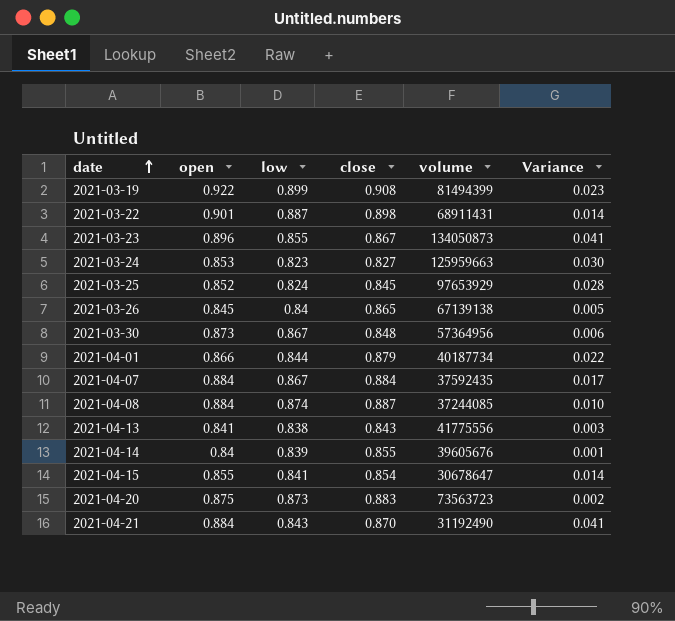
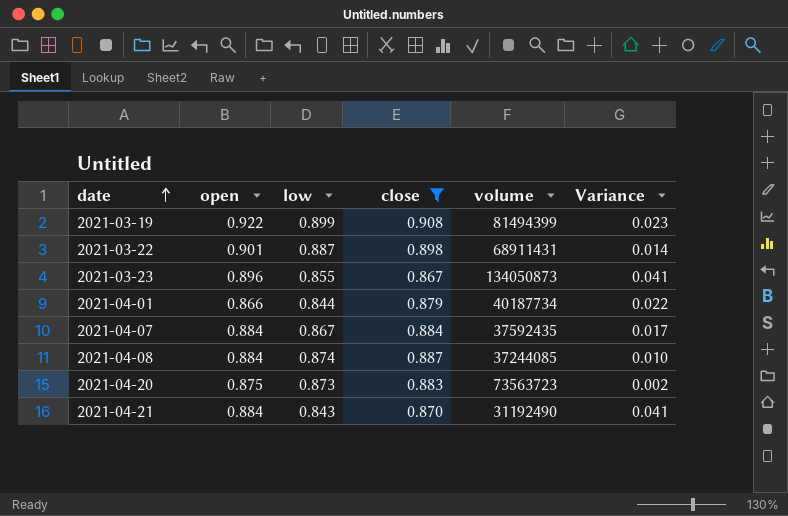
filter: none -> close >= 0.867

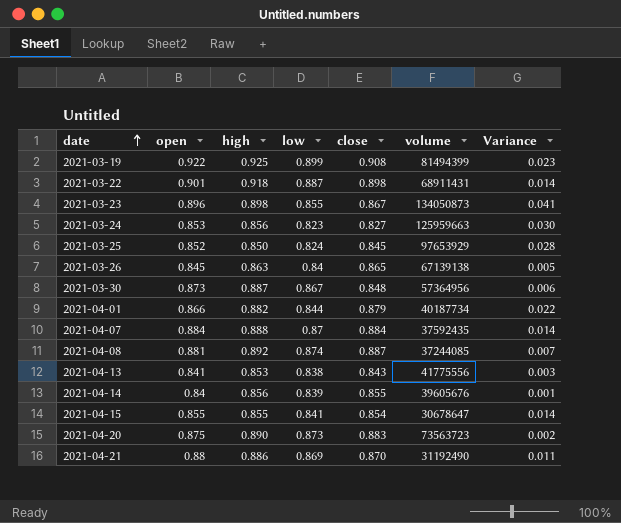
filter: close >= 0.867 -> none
column high | position: none -> 3
2021-04-07 | low: 0.867 -> 0.87
2021-04-07 | Variance: 0.017 -> 0.014
2021-04-08 | open: 0.884 -> 0.881
2021-04-08 | Variance: 0.010 -> 0.007
2021-04-21 | open: 0.884 -> 0.88
2021-04-21 | low: 0.843 -> 0.869
2021-04-21 | Variance: 0.041 -> 0.011

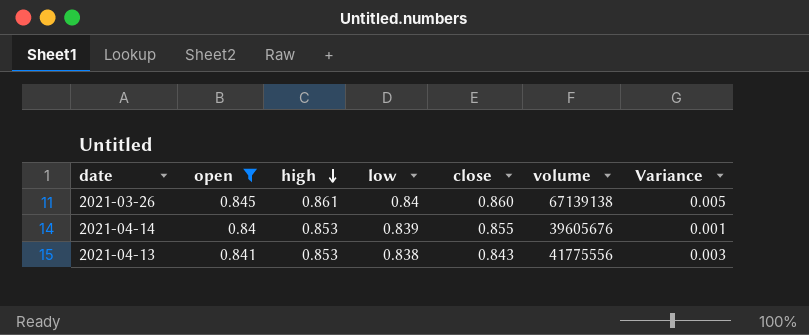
filter: none -> open <= 0.845
row order: date ascending -> high descending
2021-03-26 | high: 0.863 -> 0.861
2021-03-26 | close: 0.865 -> 0.860
2021-04-14 | high: 0.856 -> 0.853

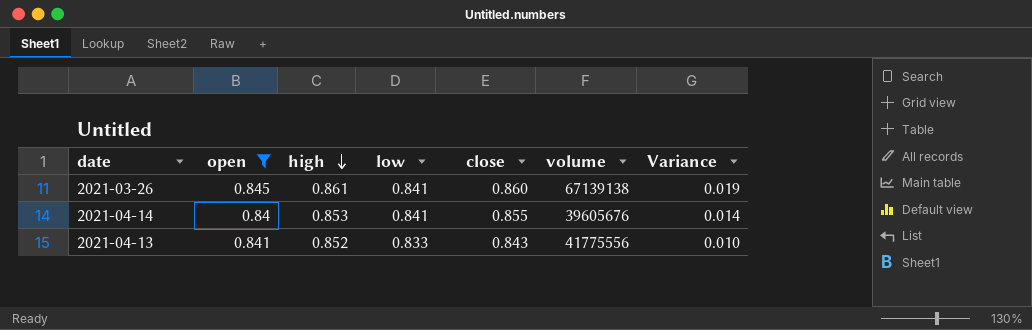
column Variance | formula: [open] - [low] -> [close] - [low]
2021-03-26 | low: 0.84 -> 0.841
2021-04-14 | low: 0.839 -> 0.841
2021-04-13 | high: 0.853 -> 0.852
2021-04-13 | low: 0.838 -> 0.833

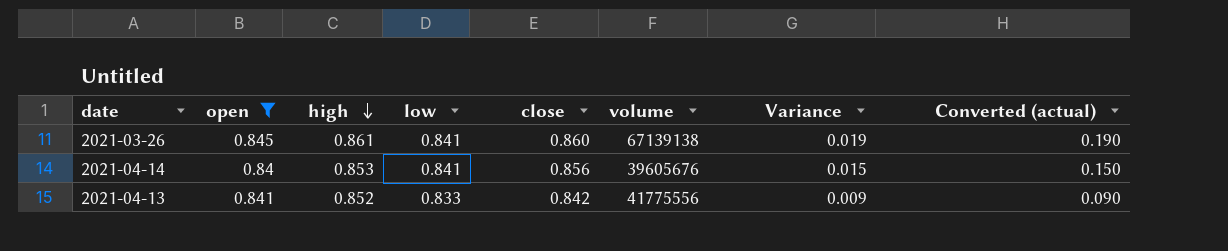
column Converted (actual) | formula: none -> [Variance] * 10
2021-04-14 | close: 0.855 -> 0.856
2021-04-14 | Variance: 0.014 -> 0.015
2021-04-13 | close: 0.843 -> 0.842
2021-04-13 | Variance: 0.010 -> 0.009

